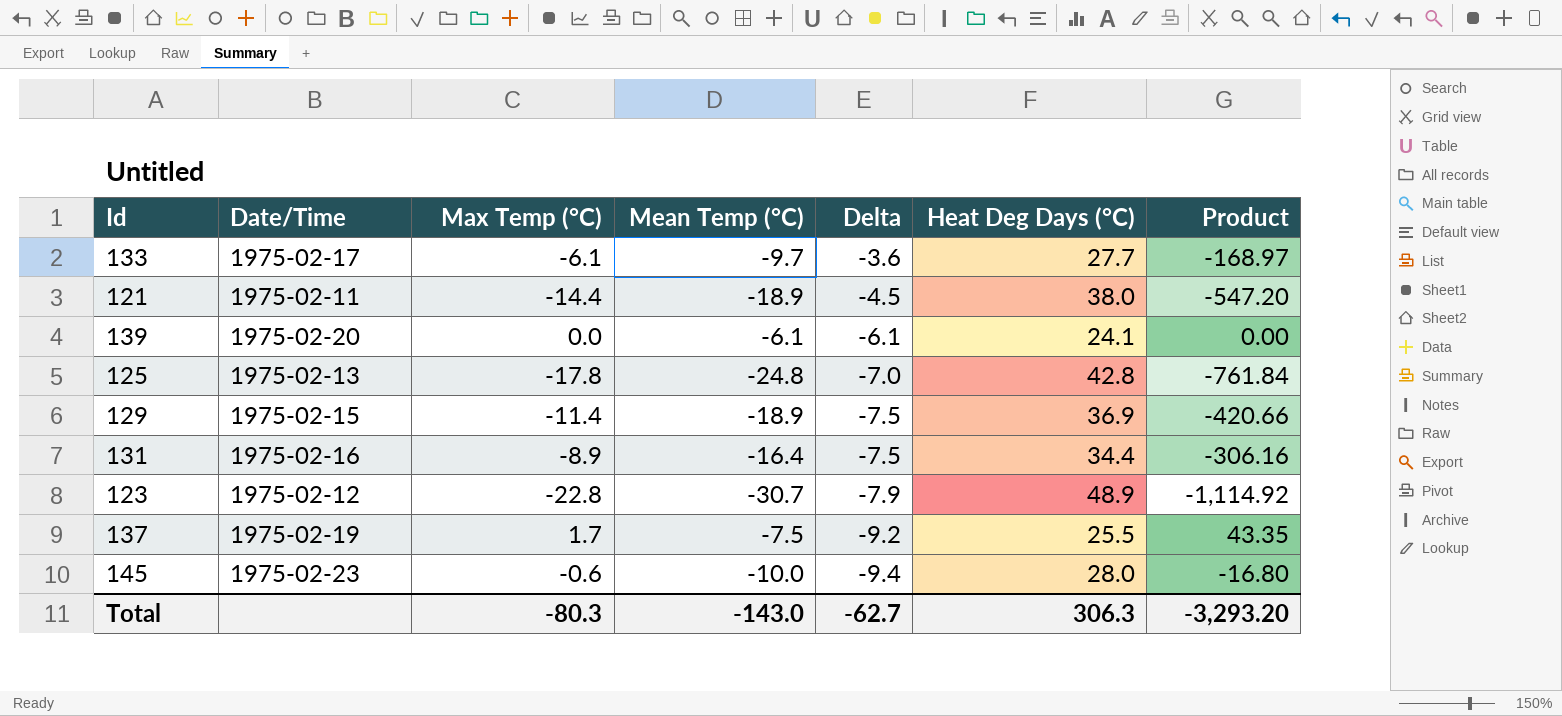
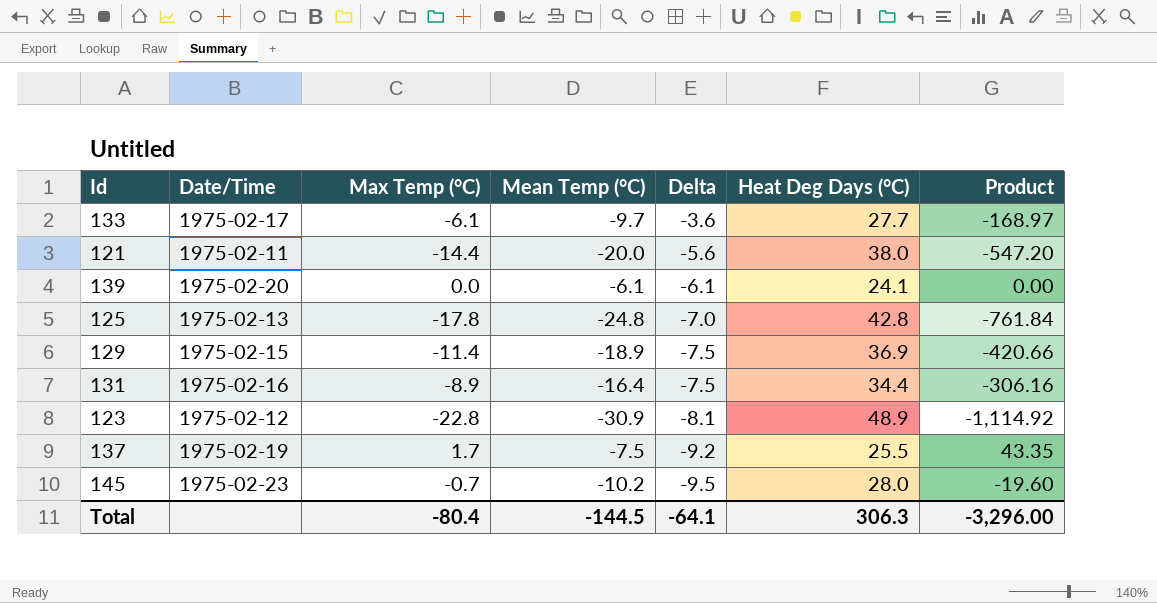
121 | Mean Temp (°C): -18.9 -> -20.0
121 | Delta: -4.5 -> -5.6
123 | Mean Temp (°C): -30.7 -> -30.9
123 | Delta: -7.9 -> -8.1
145 | Max Temp (°C): -0.6 -> -0.7
145 | Mean Temp (°C): -10.0 -> -10.2
145 | Delta: -9.4 -> -9.5
145 | Product: -16.80 -> -19.60
Total | Max Temp (°C): -80.3 -> -80.4
Total | Mean Temp (°C): -143.0 -> -144.5
Total | Delta: -62.7 -> -64.1
Total | Product: -3,293.20 -> -3,296.00

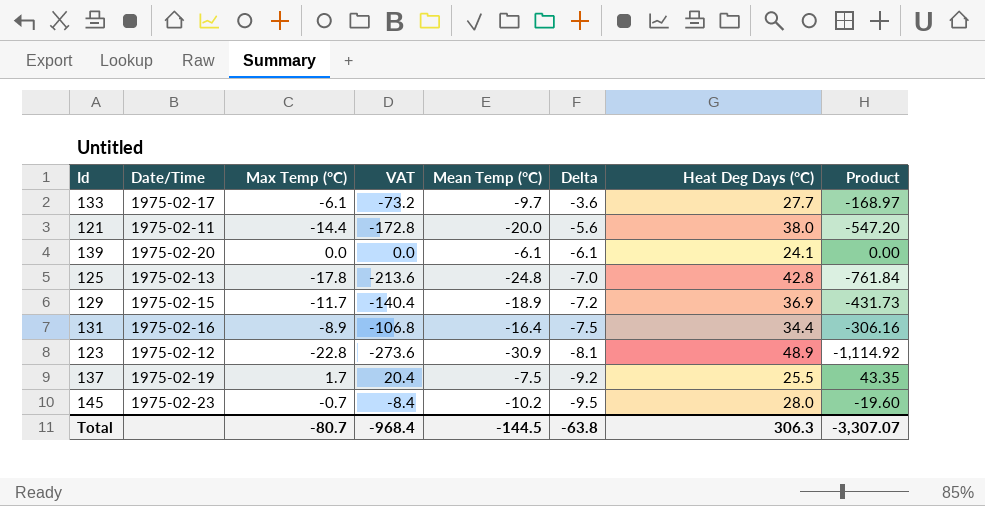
column VAT | formula: none -> [Max Temp (°C)] * 12
129 | Max Temp (°C): -11.4 -> -11.7
129 | Delta: -7.5 -> -7.2
129 | Product: -420.66 -> -431.73
Total | Max Temp (°C): -80.4 -> -80.7
Total | Delta: -64.1 -> -63.8
Total | Product: -3,296.00 -> -3,307.07

